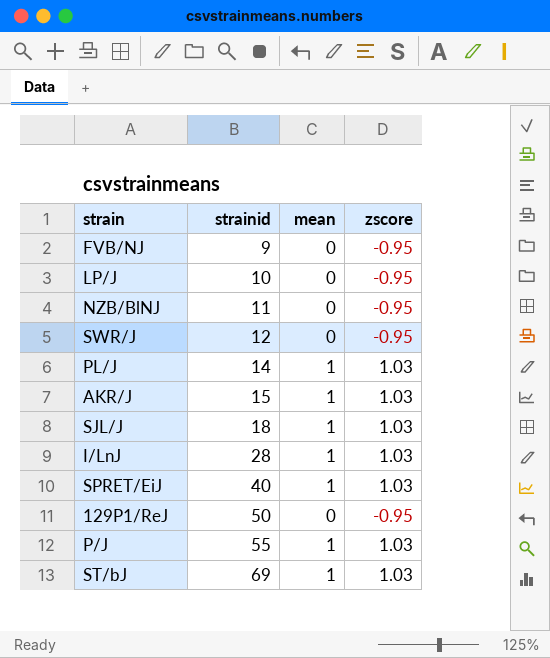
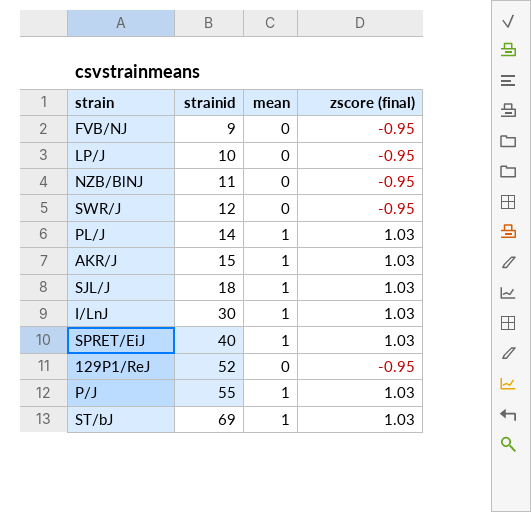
column name: zscore -> zscore (final)
I/LnJ | strainid: 28 -> 30
129P1/ReJ | strainid: 50 -> 52

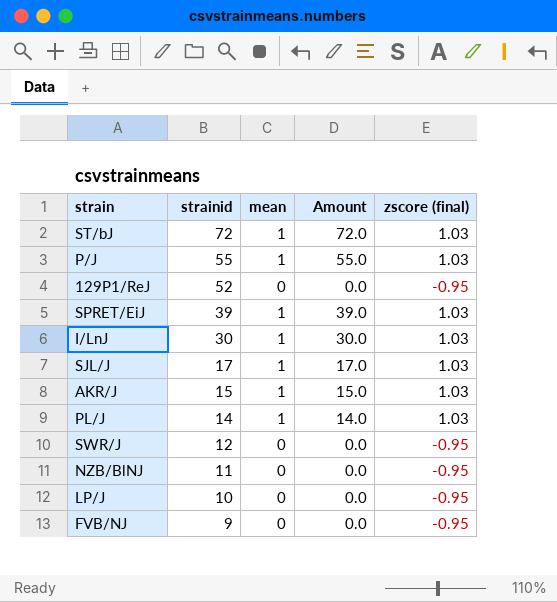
row order: strainid ascending -> strainid descending
column Amount | formula: none -> [strainid] * [mean]
ST/bJ | strainid: 69 -> 72
SPRET/EiJ | strainid: 40 -> 39
SJL/J | strainid: 18 -> 17

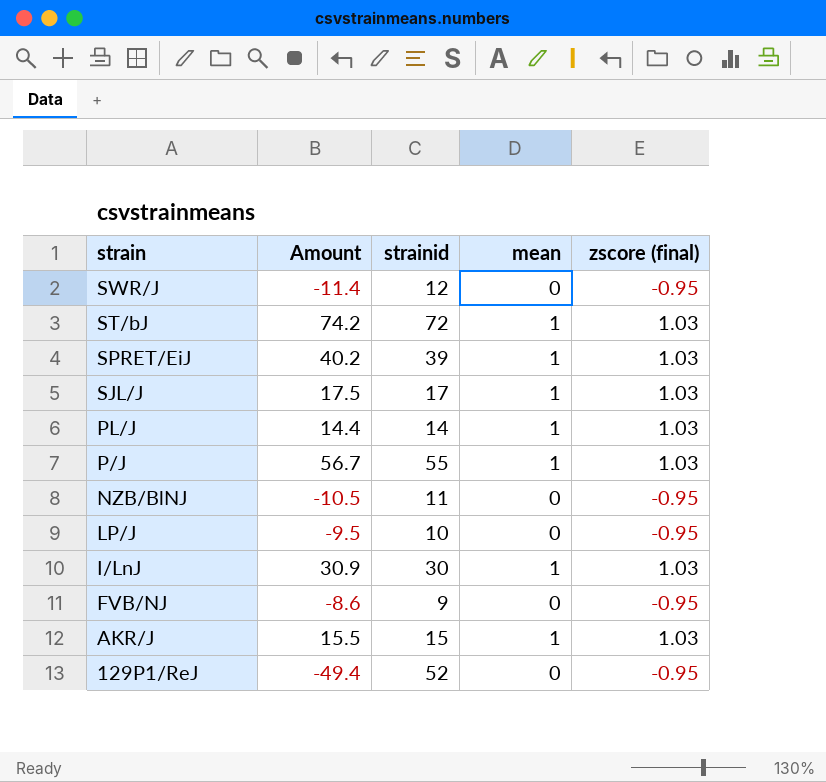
row order: strainid descending -> strain descending
column Amount | formula: [strainid] * [mean] -> [strainid] * [zscore (final)]
column Amount | position: 4 -> 2

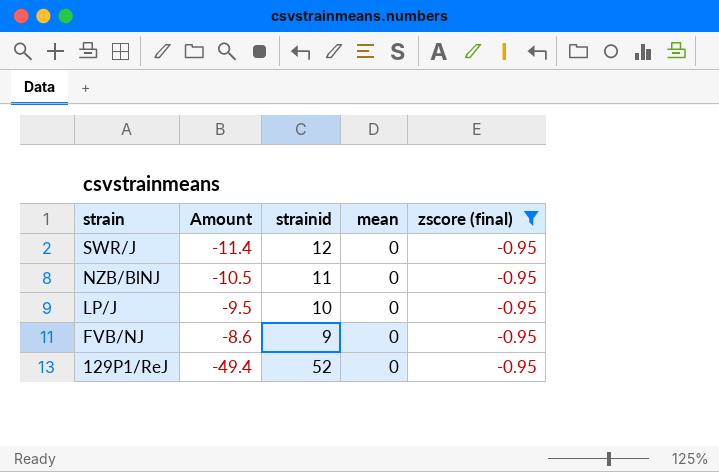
filter: none -> zscore (final) = -0.95

